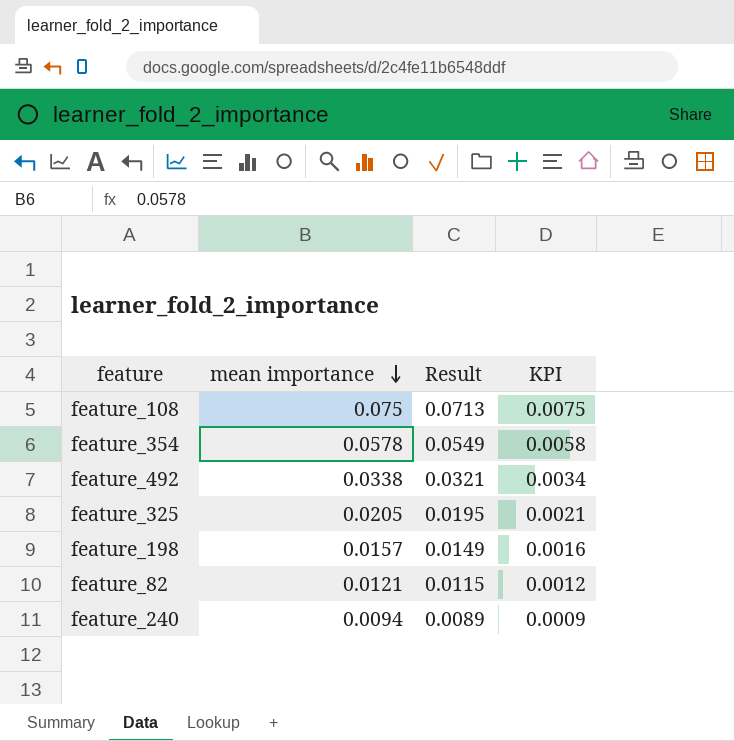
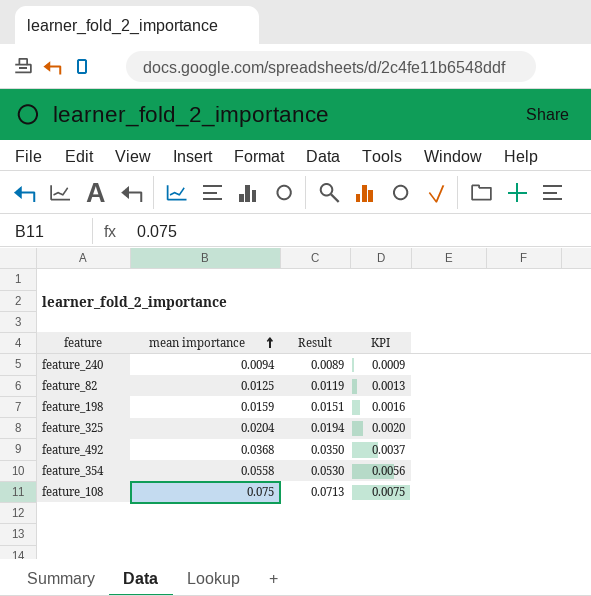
row order: mean importance descending -> mean importance ascending
feature_82 | mean importance: 0.0121 -> 0.0125
feature_82 | Result: 0.0115 -> 0.0119
feature_82 | KPI: 0.0012 -> 0.0013
feature_198 | mean importance: 0.0157 -> 0.0159
feature_198 | Result: 0.0149 -> 0.0151
feature_325 | mean importance: 0.0205 -> 0.0204
feature_325 | Result: 0.0195 -> 0.0194
feature_325 | KPI: 0.0021 -> 0.0020
feature_492 | mean importance: 0.0338 -> 0.0368
feature_492 | Result: 0.0321 -> 0.0350
feature_492 | KPI: 0.0034 -> 0.0037
feature_354 | mean importance: 0.0578 -> 0.0558
feature_354 | Result: 0.0549 -> 0.0530
feature_354 | KPI: 0.0058 -> 0.0056

